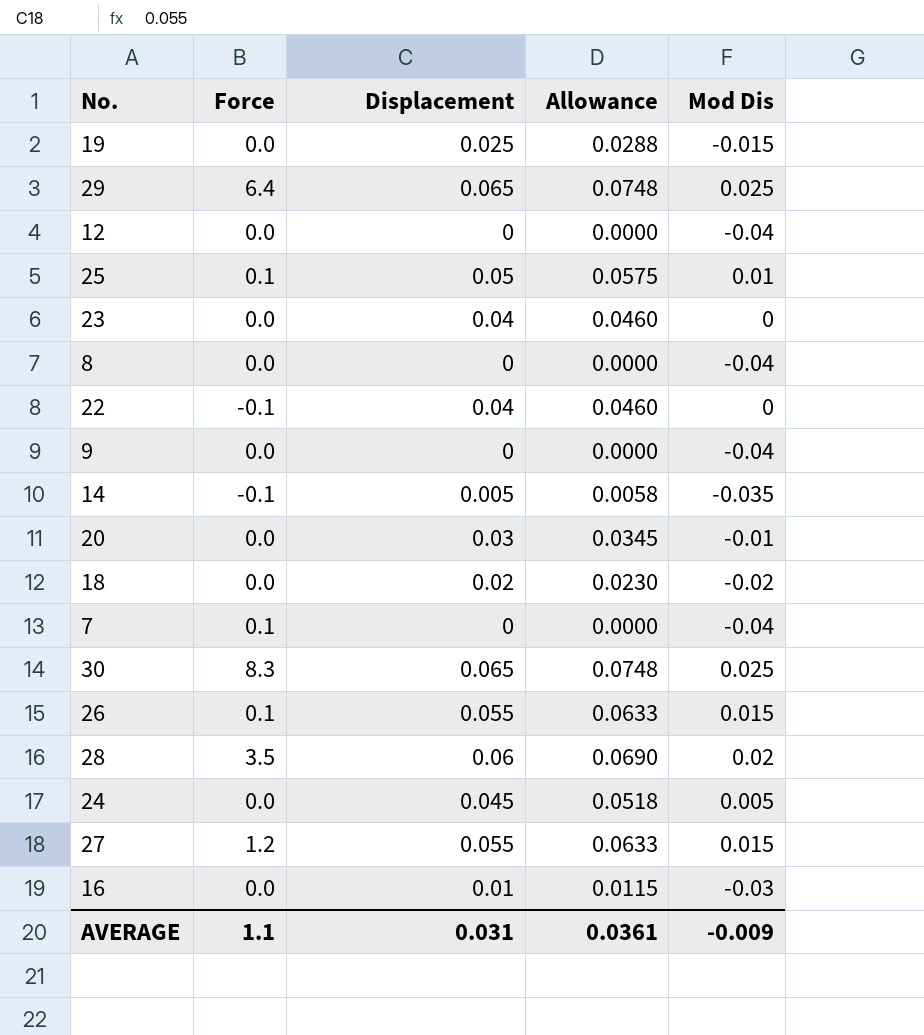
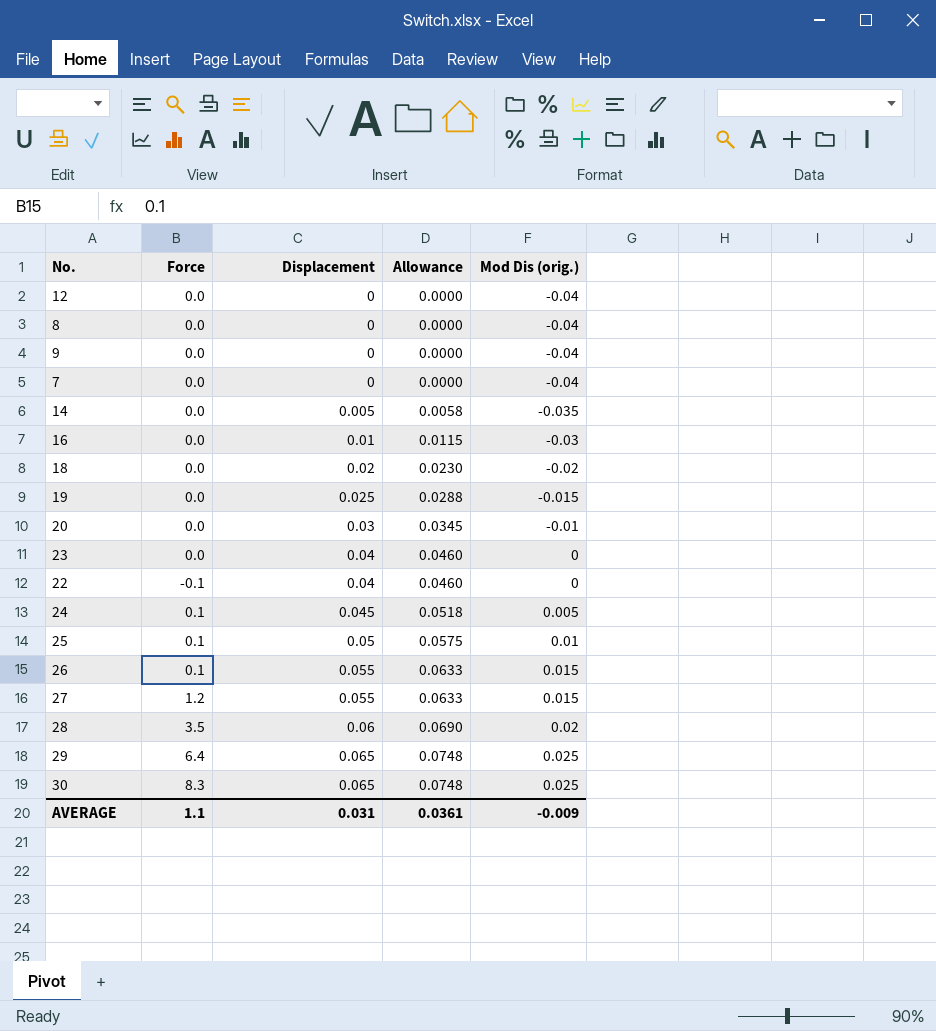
row order: none -> Displacement ascending
column name: Mod Dis -> Mod Dis (orig.)
7 | Force: 0.1 -> 0.0
14 | Force: -0.1 -> 0.0
24 | Force: 0.0 -> 0.1

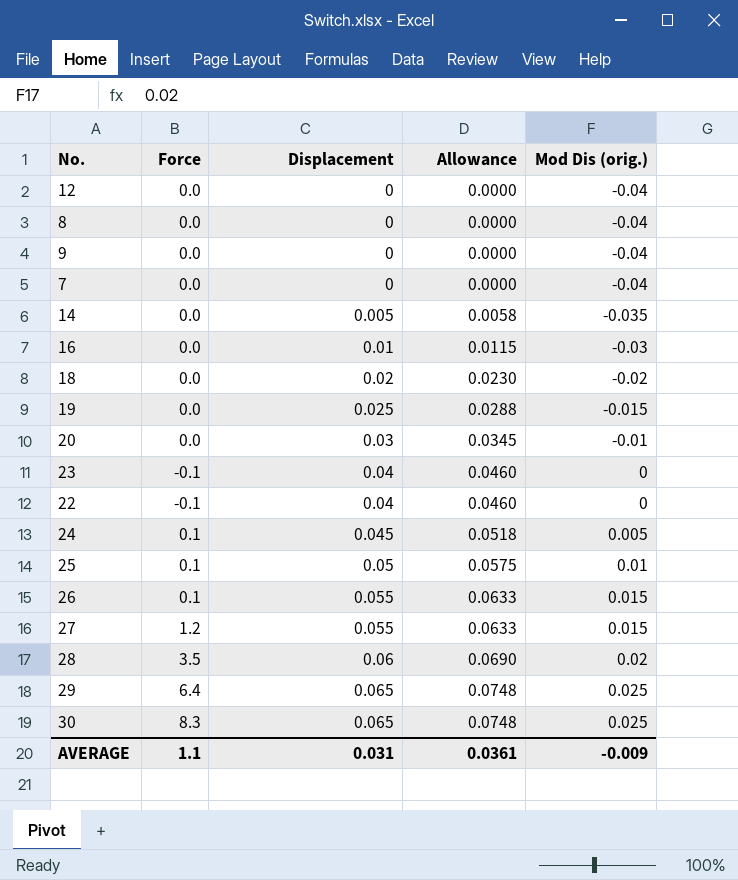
23 | Force: 0.0 -> -0.1

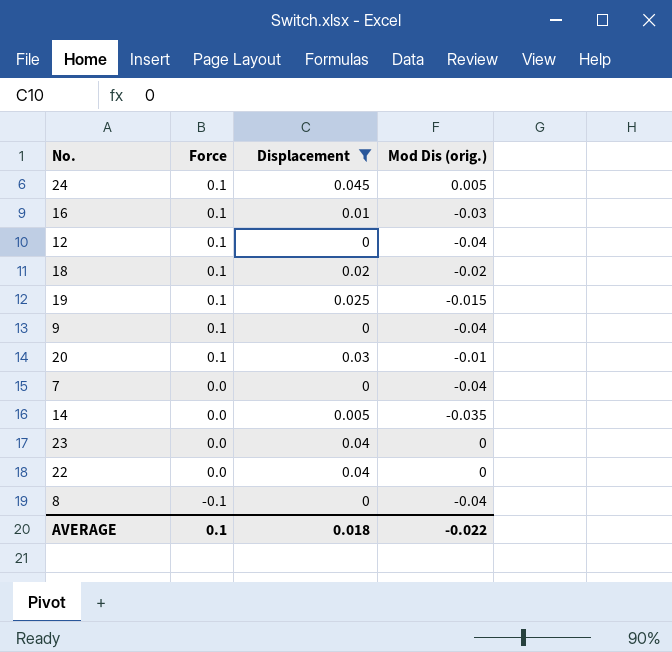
filter: none -> Displacement <= 0.045
row order: Displacement ascending -> Force descending
column Allowance | formula: [Displacement] * 1.15 -> none
16 | Force: 0.0 -> 0.1
12 | Force: 0.0 -> 0.1
18 | Force: 0.0 -> 0.1
19 | Force: 0.0 -> 0.1
9 | Force: 0.0 -> 0.1
20 | Force: 0.0 -> 0.1
23 | Force: -0.1 -> 0.0
22 | Force: -0.1 -> 0.0
8 | Force: 0.0 -> -0.1
AVERAGE | Force: 1.1 -> 0.1
AVERAGE | Displacement: 0.031 -> 0.018
AVERAGE | Mod Dis (orig.): -0.009 -> -0.022

